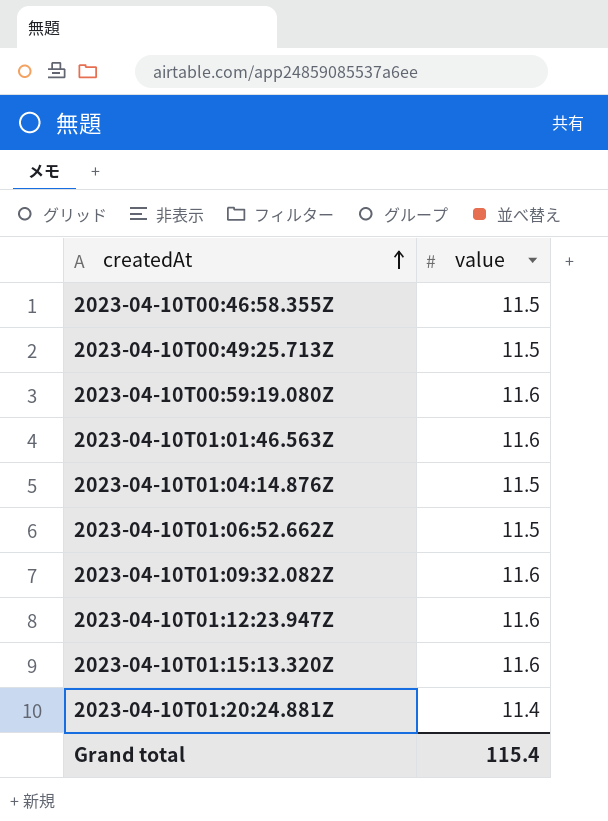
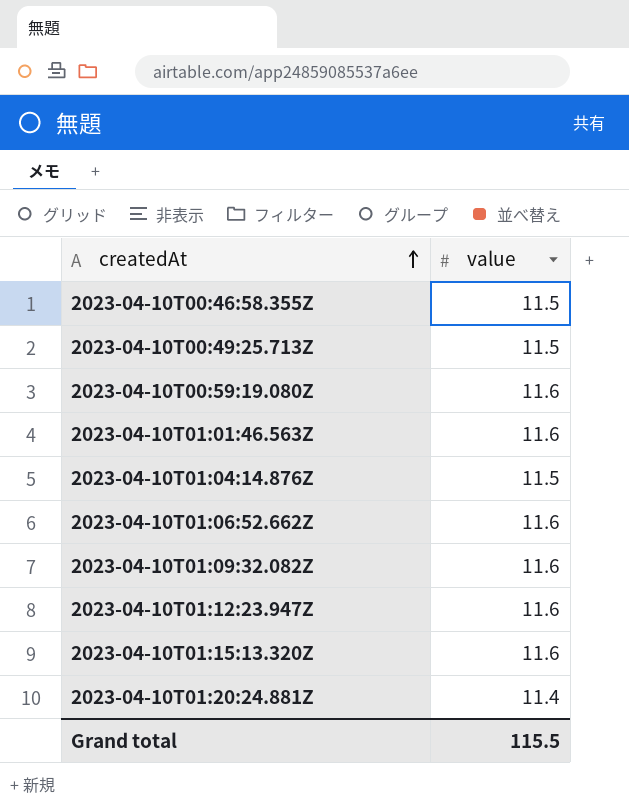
2023-04-10T01:06:52.662Z | value: 11.5 -> 11.6
Grand total | value: 115.4 -> 115.5

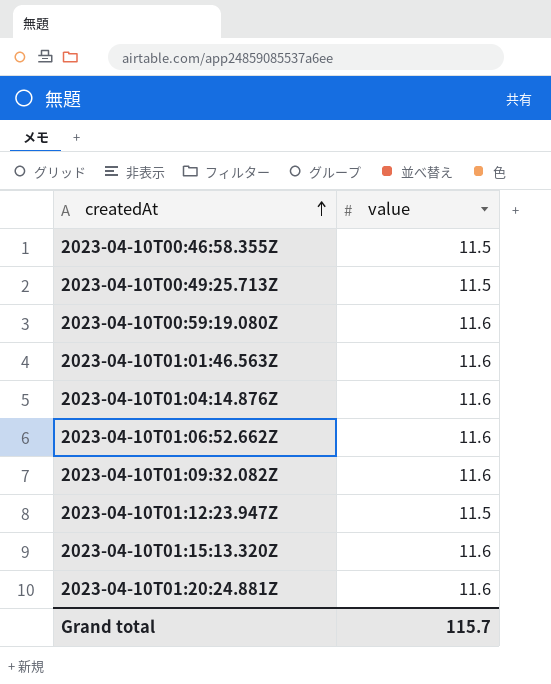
2023-04-10T01:04:14.876Z | value: 11.5 -> 11.6
2023-04-10T01:12:23.947Z | value: 11.6 -> 11.5
2023-04-10T01:20:24.881Z | value: 11.4 -> 11.6
Grand total | value: 115.5 -> 115.7

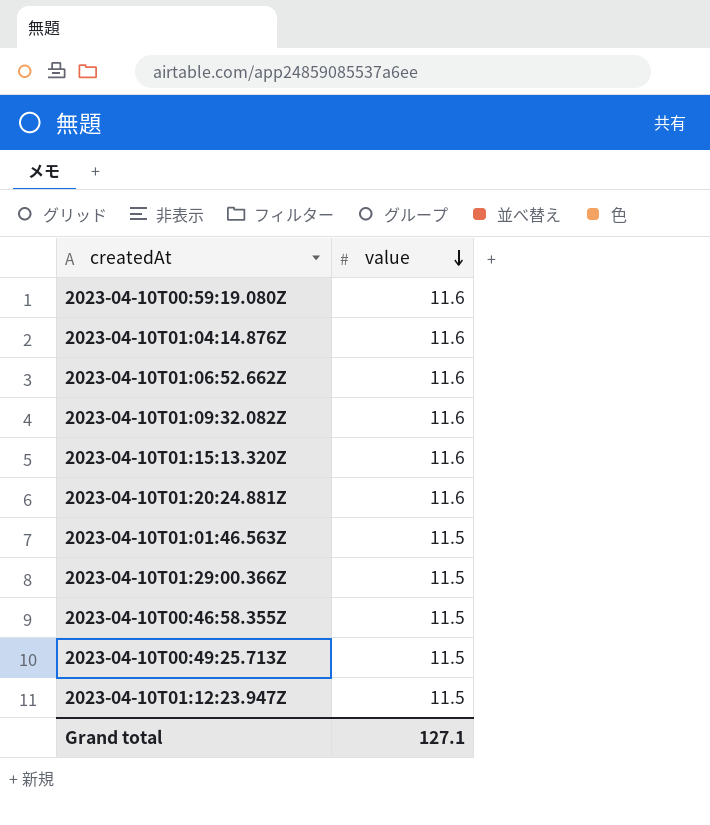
row order: createdAt ascending -> value descending
2023-04-10T01:01:46.563Z | value: 11.6 -> 11.5
row 2023-04-10T01:29:00.366Z: none -> 11.5
Grand total | value: 115.7 -> 127.1

